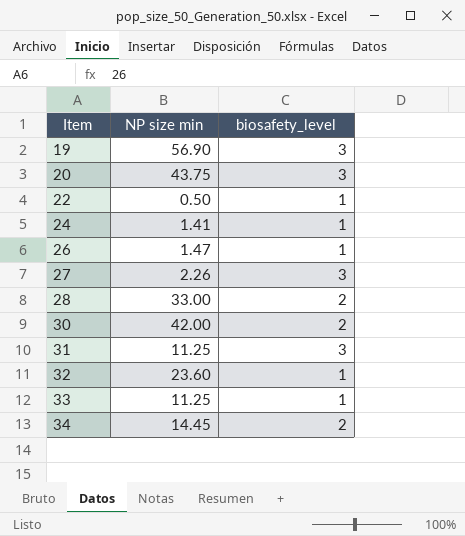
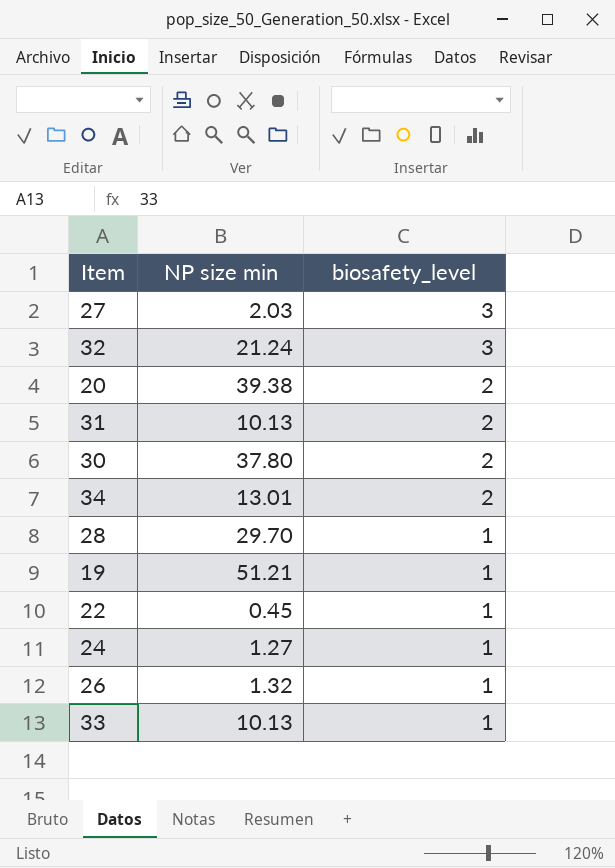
row order: Item ascending -> biosafety_level descending
27 | NP size min: 2.26 -> 2.03
32 | NP size min: 23.60 -> 21.24
32 | biosafety_level: 1 -> 3
20 | NP size min: 43.75 -> 39.38
20 | biosafety_level: 3 -> 2
31 | NP size min: 11.25 -> 10.13
31 | biosafety_level: 3 -> 2
30 | NP size min: 42.00 -> 37.80
34 | NP size min: 14.45 -> 13.01
28 | NP size min: 33.00 -> 29.70
28 | biosafety_level: 2 -> 1
19 | NP size min: 56.90 -> 51.21
19 | biosafety_level: 3 -> 1
22 | NP size min: 0.50 -> 0.45
24 | NP size min: 1.41 -> 1.27
26 | NP size min: 1.47 -> 1.32
33 | NP size min: 11.25 -> 10.13

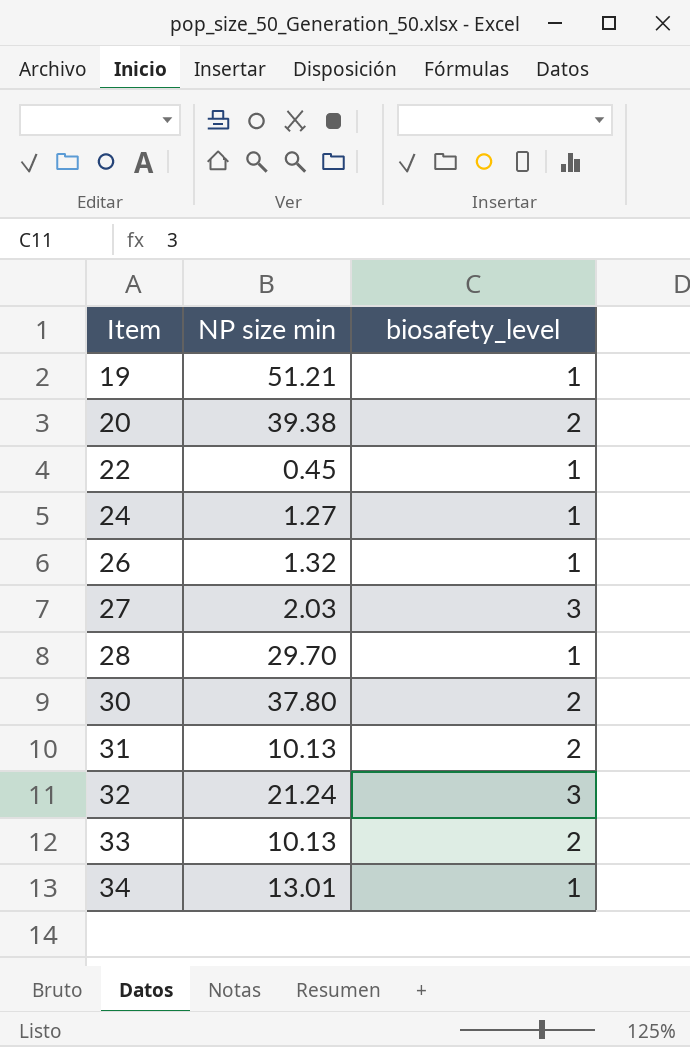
row order: biosafety_level descending -> Item ascending
33 | biosafety_level: 1 -> 2
34 | biosafety_level: 2 -> 1

